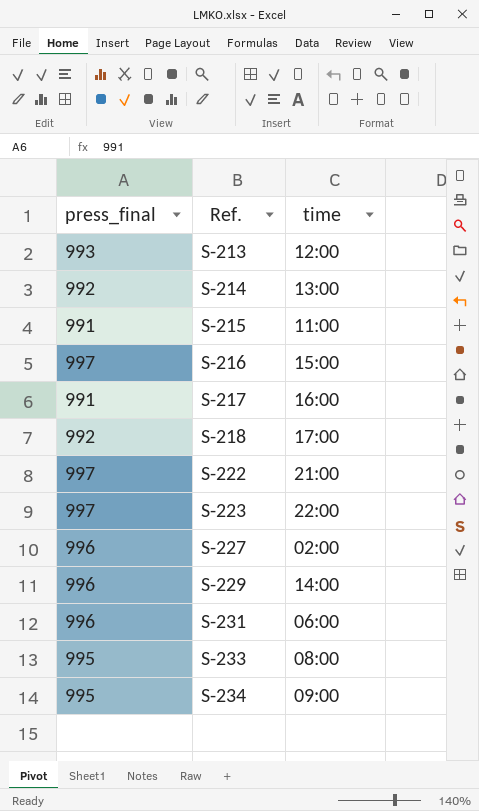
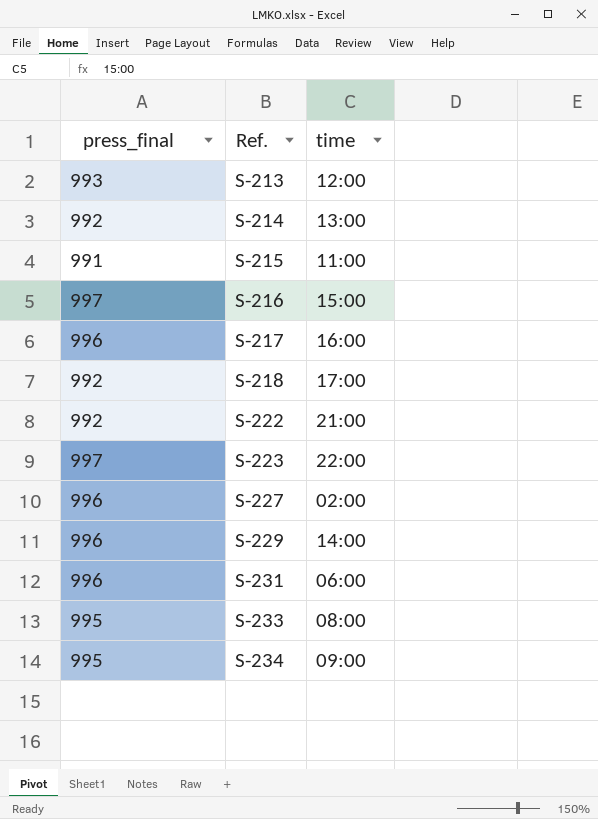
S-217 | press_final: 991 -> 996
S-222 | press_final: 997 -> 992

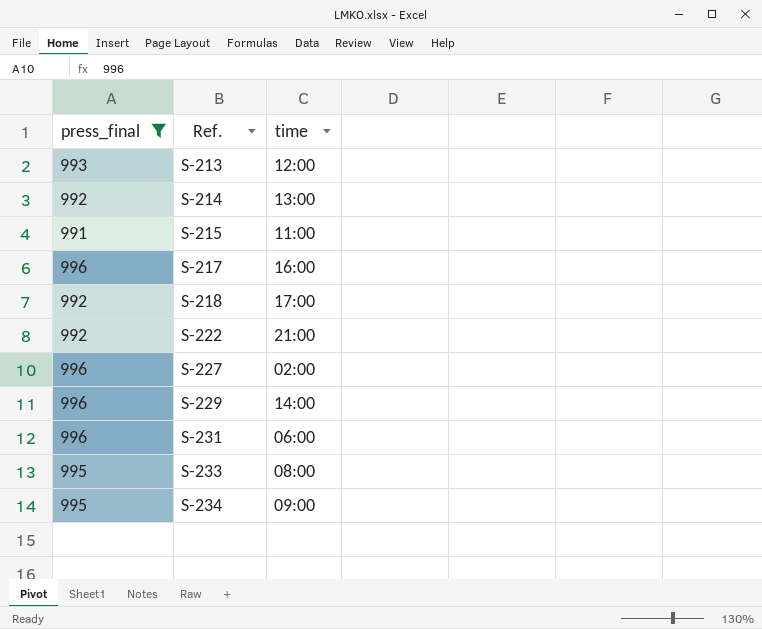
filter: none -> press_final != 997

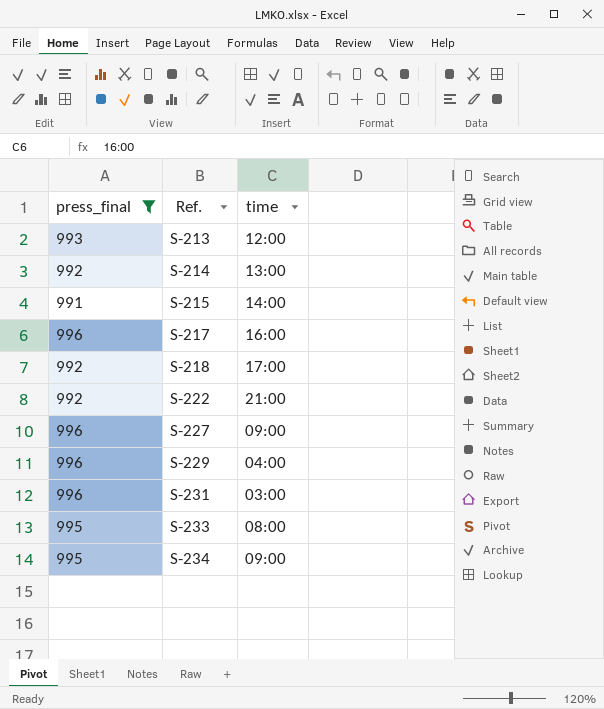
S-215 | time: 11:00 -> 14:00
S-227 | time: 02:00 -> 09:00
S-229 | time: 14:00 -> 04:00
S-231 | time: 06:00 -> 03:00

